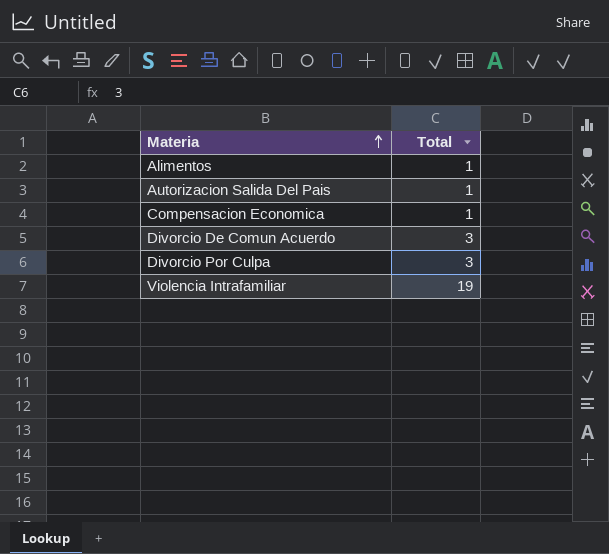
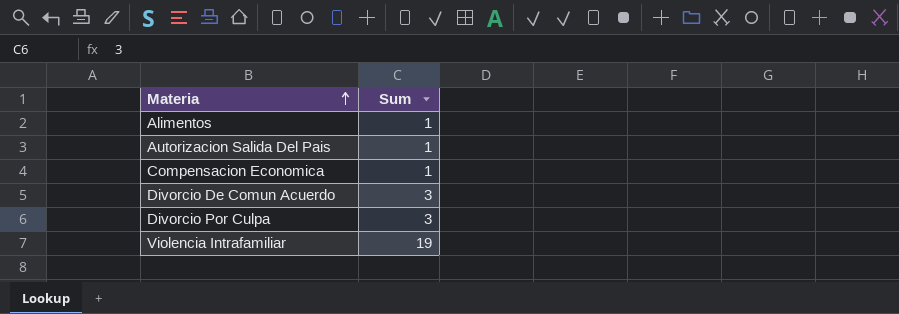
column name: Total -> Sum

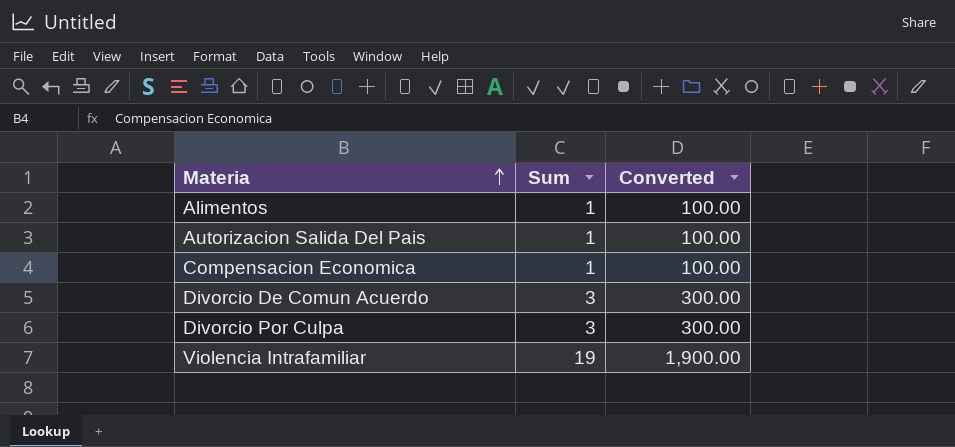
column Converted | formula: none -> [Sum] * 100

